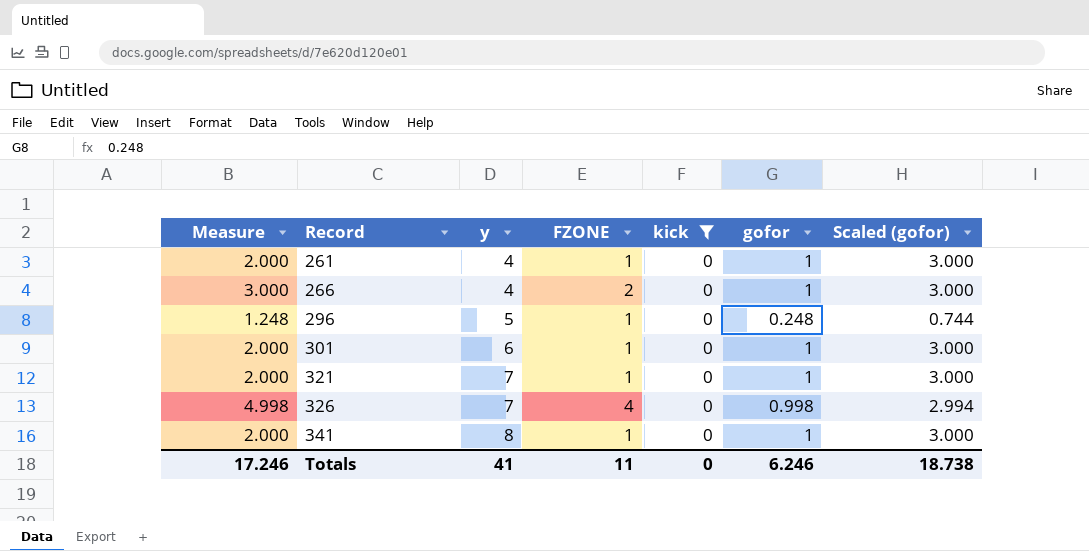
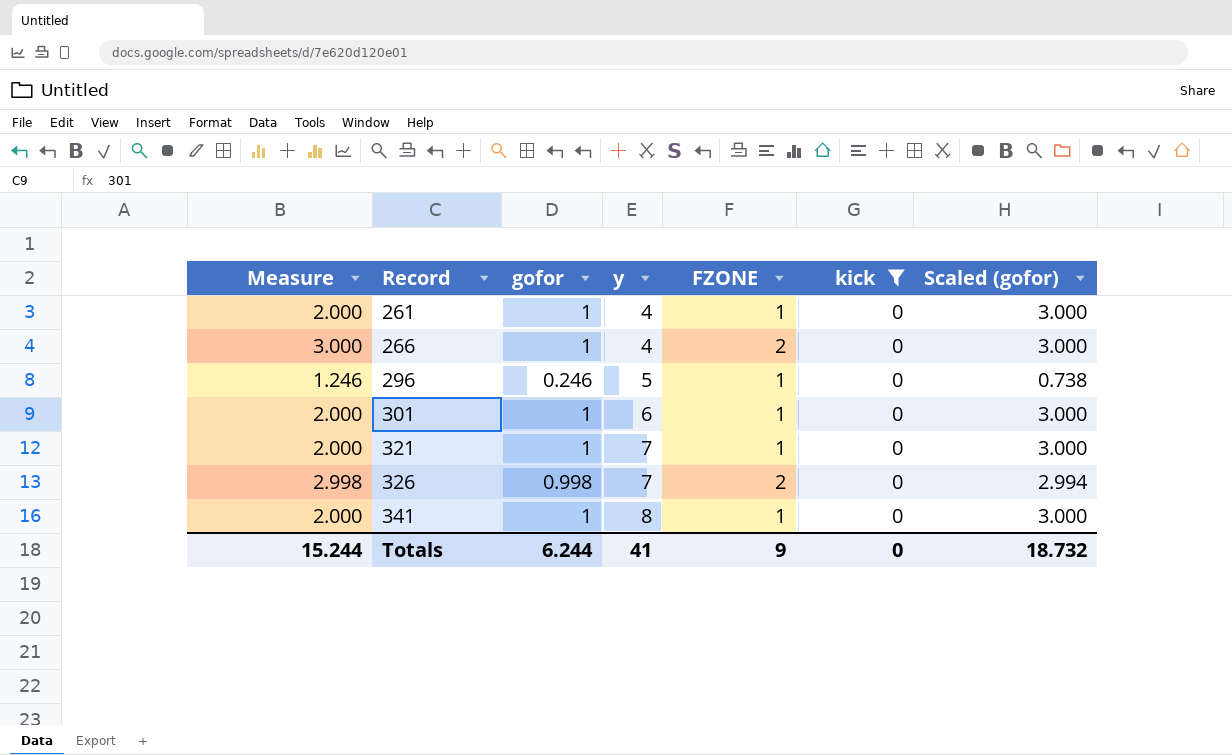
column gofor | position: 6 -> 3
296 | Measure: 1.248 -> 1.246
296 | gofor: 0.248 -> 0.246
296 | Scaled (gofor): 0.744 -> 0.738
326 | Measure: 4.998 -> 2.998
326 | FZONE: 4 -> 2
Totals | Measure: 17.246 -> 15.244
Totals | gofor: 6.246 -> 6.244
Totals | FZONE: 11 -> 9
Totals | Scaled (gofor): 18.738 -> 18.732

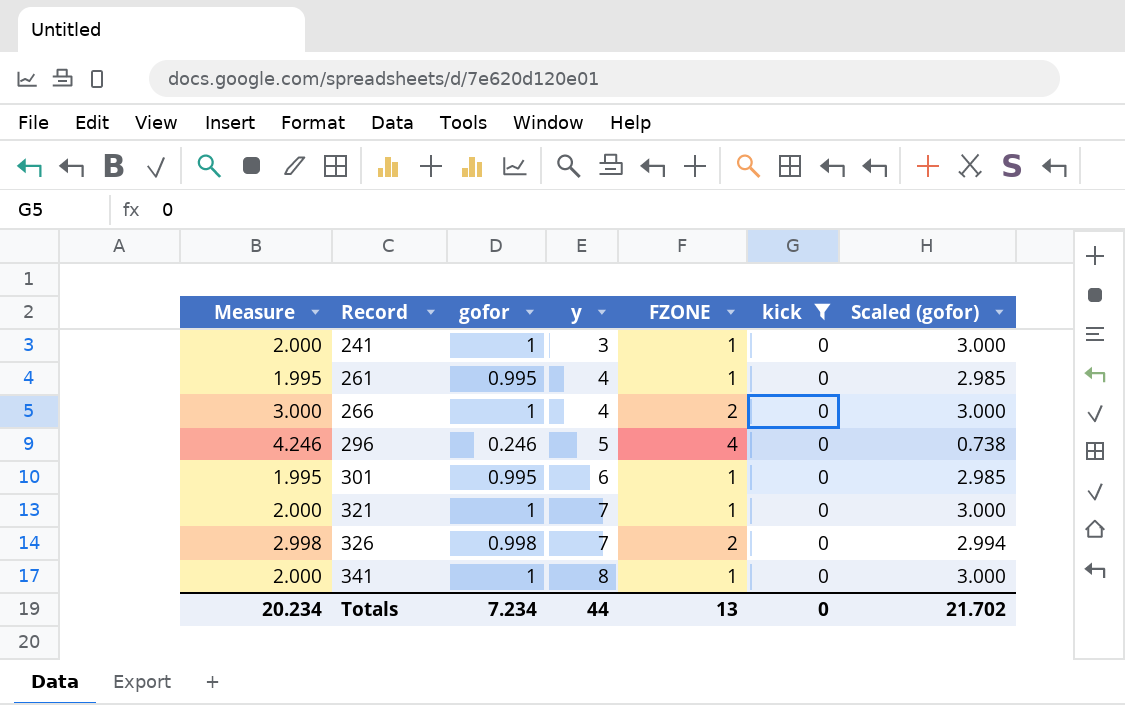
row 241: none -> 2.000 | 1 | 3 | 1 | 0 | 3.000
261 | Measure: 2.000 -> 1.995
261 | gofor: 1 -> 0.995
261 | Scaled (gofor): 3.000 -> 2.985
296 | Measure: 1.246 -> 4.246
296 | FZONE: 1 -> 4
301 | Measure: 2.000 -> 1.995
301 | gofor: 1 -> 0.995
301 | Scaled (gofor): 3.000 -> 2.985
Totals | Measure: 15.244 -> 20.234
Totals | gofor: 6.244 -> 7.234
Totals | y: 41 -> 44
Totals | FZONE: 9 -> 13
Totals | Scaled (gofor): 18.732 -> 21.702

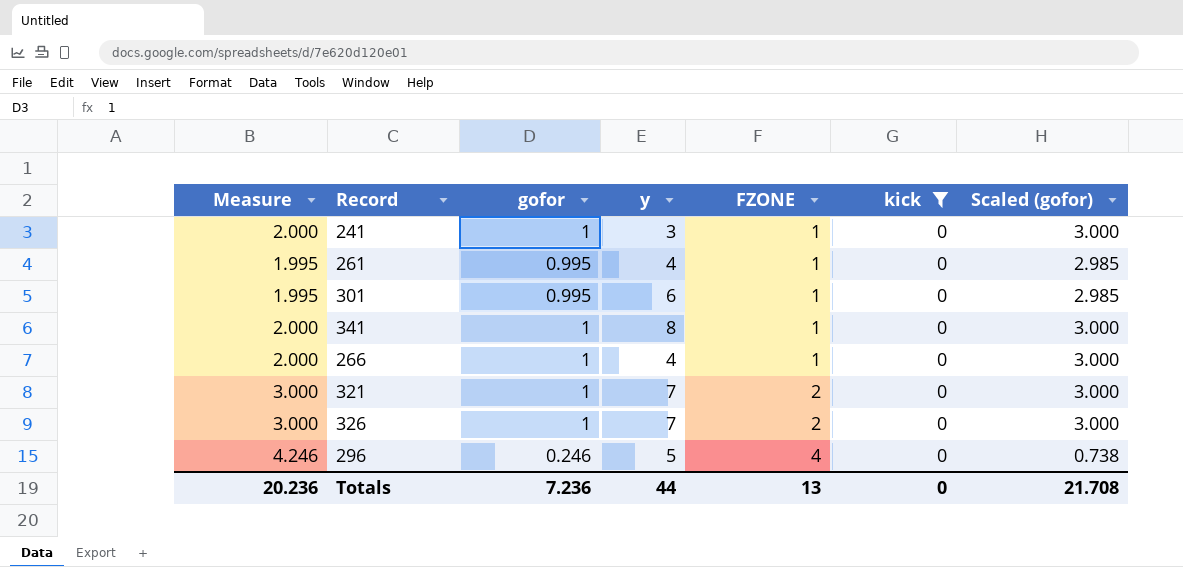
row order: Record ascending -> FZONE ascending
266 | Measure: 3.000 -> 2.000
266 | FZONE: 2 -> 1
321 | Measure: 2.000 -> 3.000
321 | FZONE: 1 -> 2
326 | Measure: 2.998 -> 3.000
326 | gofor: 0.998 -> 1
326 | Scaled (gofor): 2.994 -> 3.000
Totals | Measure: 20.234 -> 20.236
Totals | gofor: 7.234 -> 7.236
Totals | Scaled (gofor): 21.702 -> 21.708

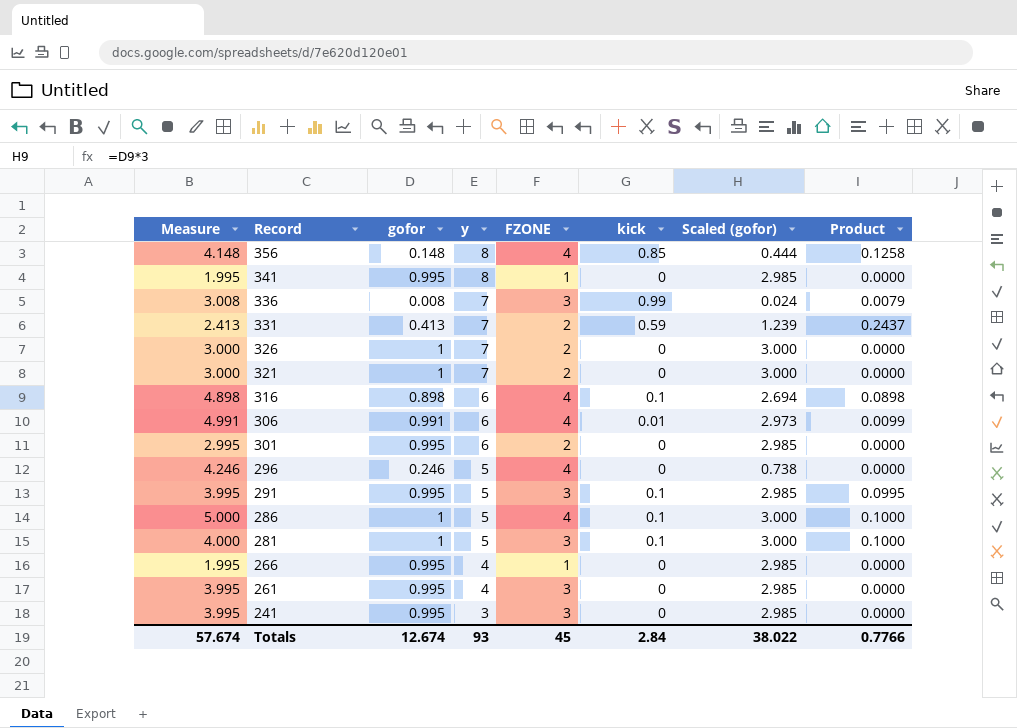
filter: kick = 0 -> none
row order: FZONE ascending -> Record descending
column Product | formula: none -> [gofor] * [kick]
341 | Measure: 2.000 -> 1.995
341 | gofor: 1 -> 0.995
341 | Scaled (gofor): 3.000 -> 2.985
301 | Measure: 1.995 -> 2.995
301 | FZONE: 1 -> 2
266 | Measure: 2.000 -> 1.995
266 | gofor: 1 -> 0.995
266 | Scaled (gofor): 3.000 -> 2.985
261 | Measure: 1.995 -> 3.995
261 | FZONE: 1 -> 3
241 | Measure: 2.000 -> 3.995
241 | gofor: 1 -> 0.995
241 | FZONE: 1 -> 3
241 | Scaled (gofor): 3.000 -> 2.985
Totals | Measure: 20.236 -> 57.674
Totals | gofor: 7.236 -> 12.674
Totals | y: 44 -> 93
Totals | FZONE: 13 -> 45
Totals | kick: 0 -> 2.84
Totals | Scaled (gofor): 21.708 -> 38.022

